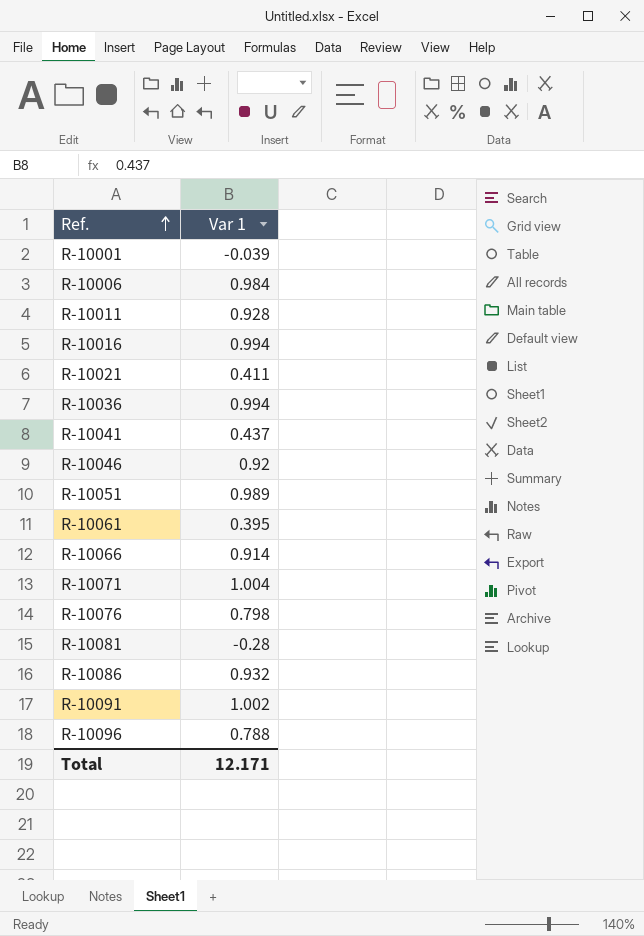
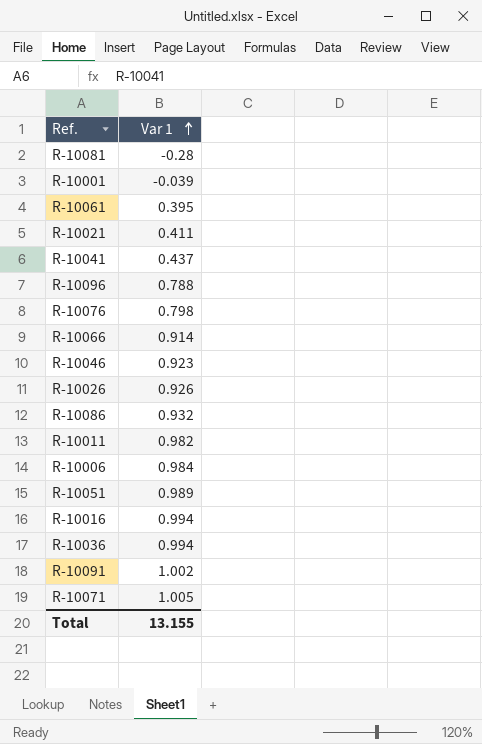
row order: Ref. ascending -> Var 1 ascending
R-10046 | Var 1: 0.92 -> 0.923
row R-10026: none -> 0.926
R-10011 | Var 1: 0.928 -> 0.982
R-10071 | Var 1: 1.004 -> 1.005
Total | Var 1: 12.171 -> 13.155

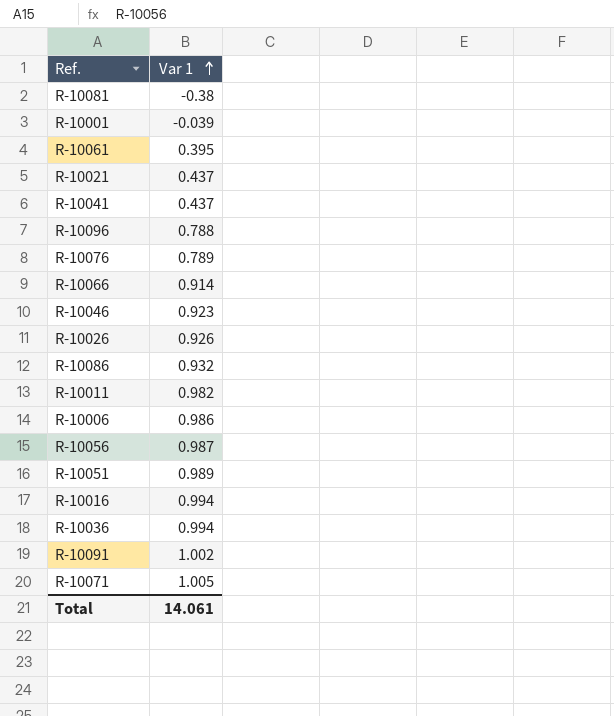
R-10081 | Var 1: -0.28 -> -0.38
R-10021 | Var 1: 0.411 -> 0.437
R-10076 | Var 1: 0.798 -> 0.789
R-10006 | Var 1: 0.984 -> 0.986
row R-10056: none -> 0.987
Total | Var 1: 13.155 -> 14.061

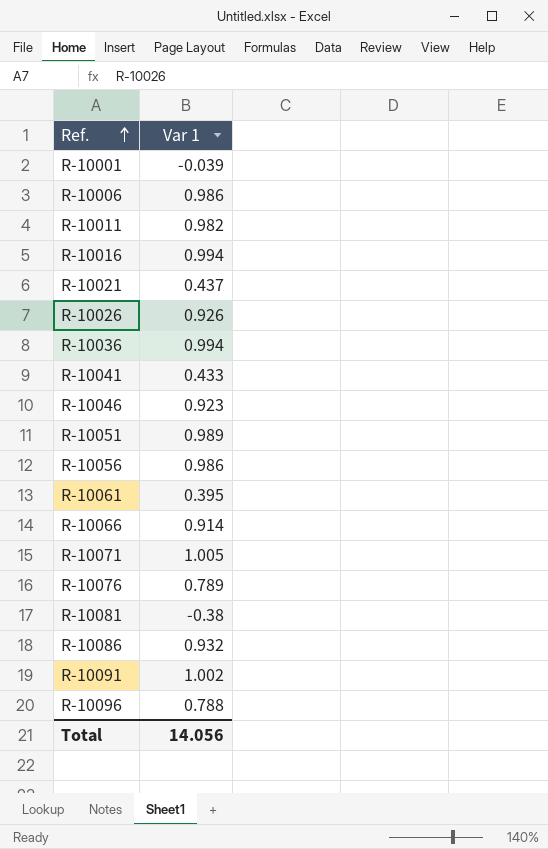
row order: Var 1 ascending -> Ref. ascending
R-10041 | Var 1: 0.437 -> 0.433
R-10056 | Var 1: 0.987 -> 0.986
Total | Var 1: 14.061 -> 14.056

